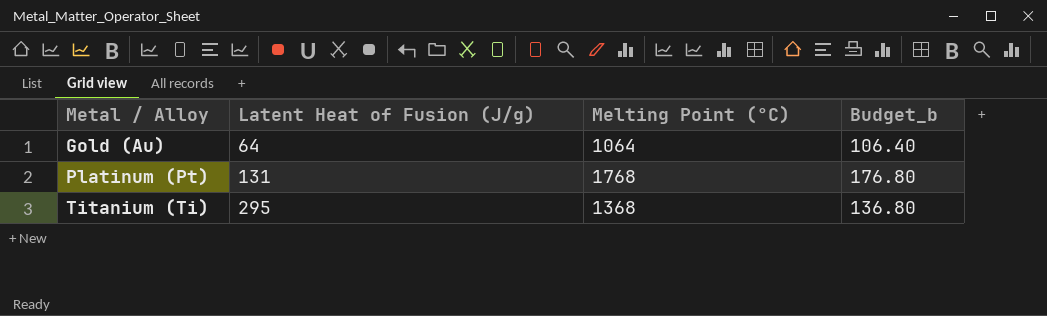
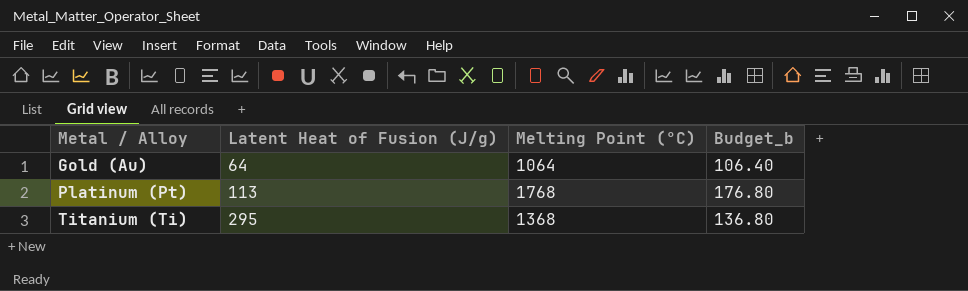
Platinum (Pt) | Latent Heat of Fusion (J/g): 131 -> 113

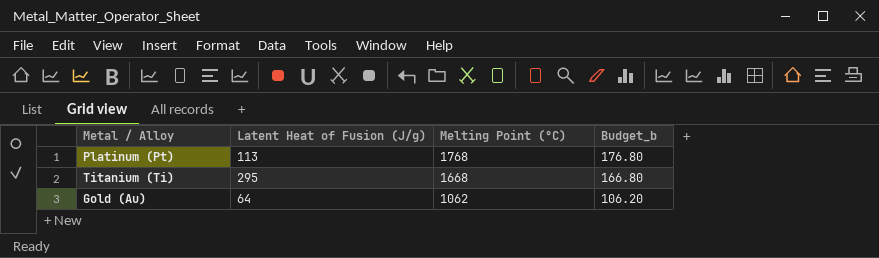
row order: Metal / Alloy ascending -> Melting Point (°C) descending
Titanium (Ti) | Melting Point (°C): 1368 -> 1668
Titanium (Ti) | Budget_b: 136.80 -> 166.80
Gold (Au) | Melting Point (°C): 1064 -> 1062
Gold (Au) | Budget_b: 106.40 -> 106.20

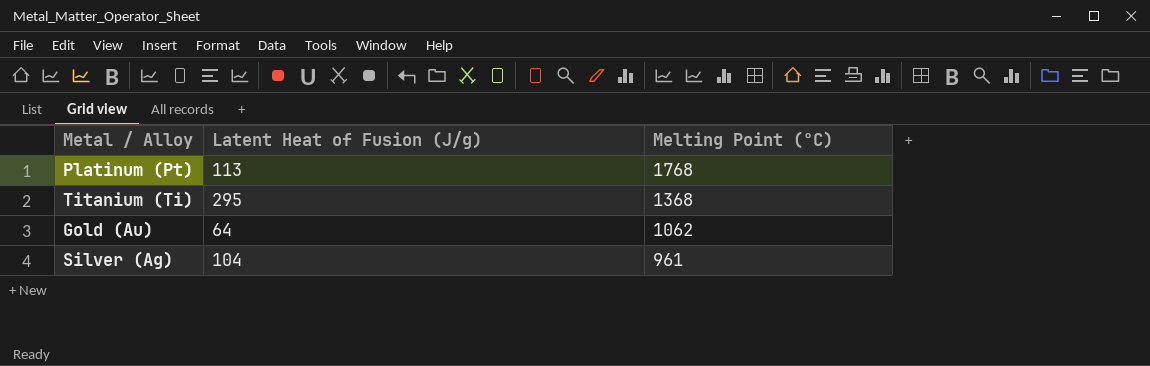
column Budget_b | formula: [Melting Point (°C)] * 0.1 -> none
Titanium (Ti) | Melting Point (°C): 1668 -> 1368
row Silver (Ag): none -> 104 | 961

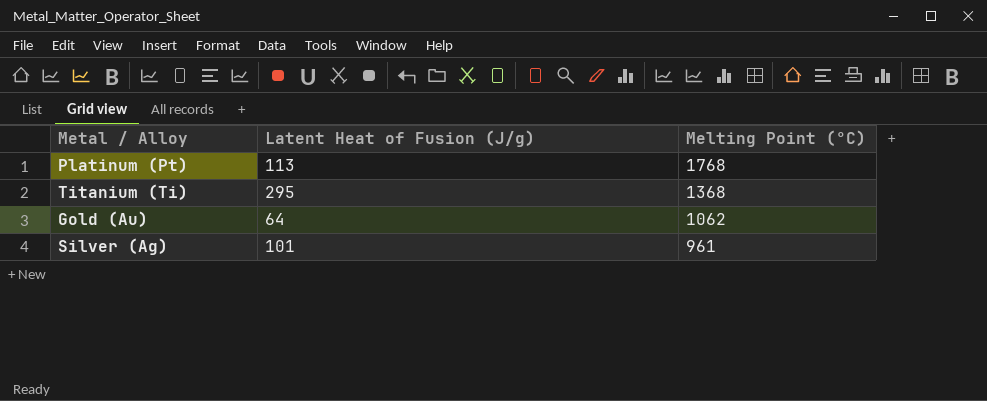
Silver (Ag) | Latent Heat of Fusion (J/g): 104 -> 101

